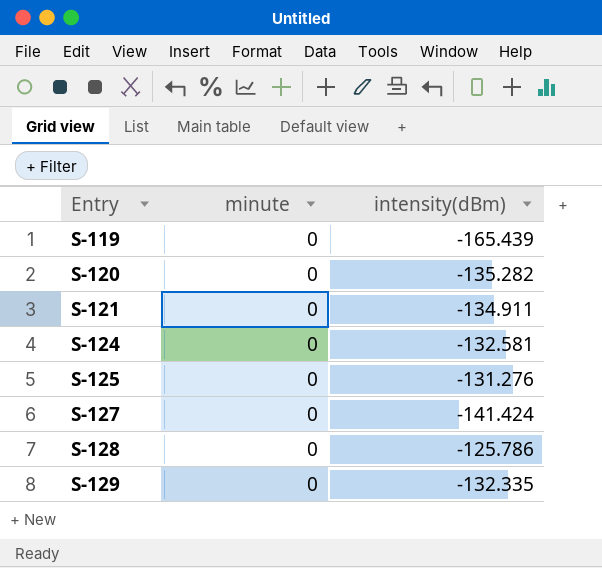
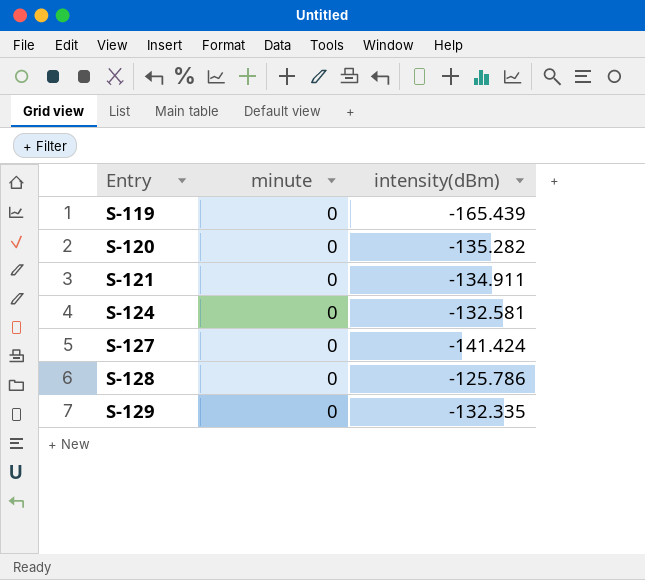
row S-125: 0 | -131.276 -> none

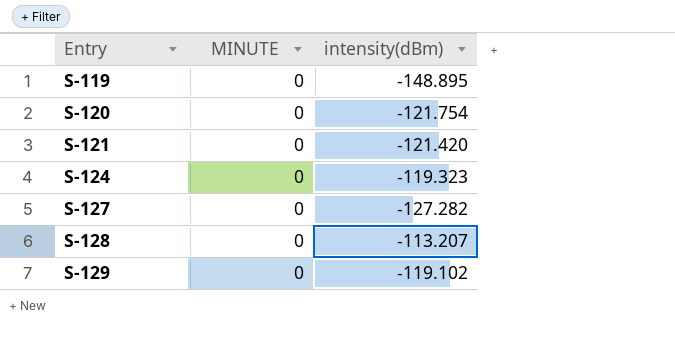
column name: minute -> MINUTE
S-119 | intensity(dBm): -165.439 -> -148.895
S-120 | intensity(dBm): -135.282 -> -121.754
S-121 | intensity(dBm): -134.911 -> -121.420
S-124 | intensity(dBm): -132.581 -> -119.323
S-127 | intensity(dBm): -141.424 -> -127.282
S-128 | intensity(dBm): -125.786 -> -113.207
S-129 | intensity(dBm): -132.335 -> -119.102

